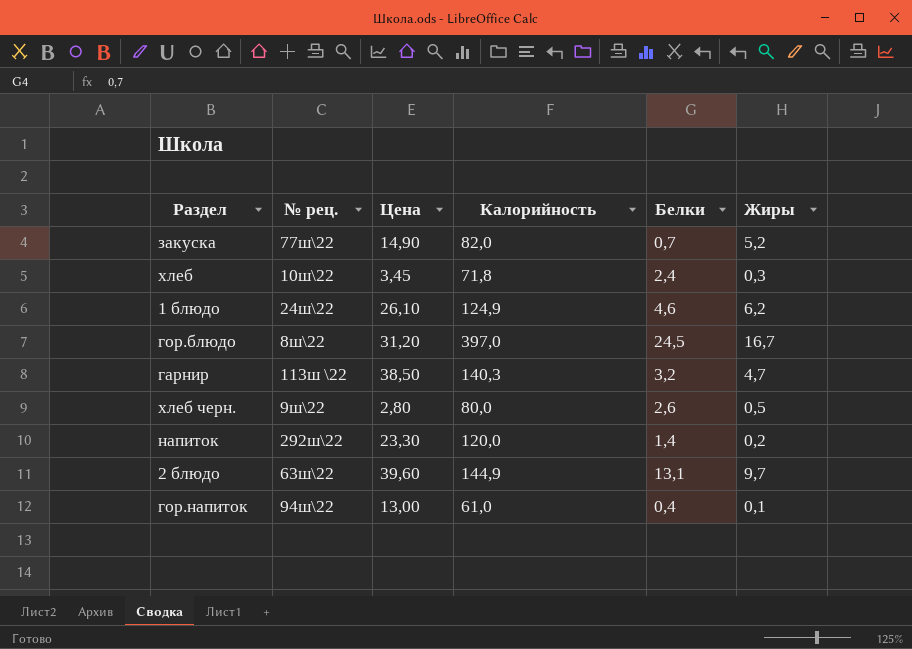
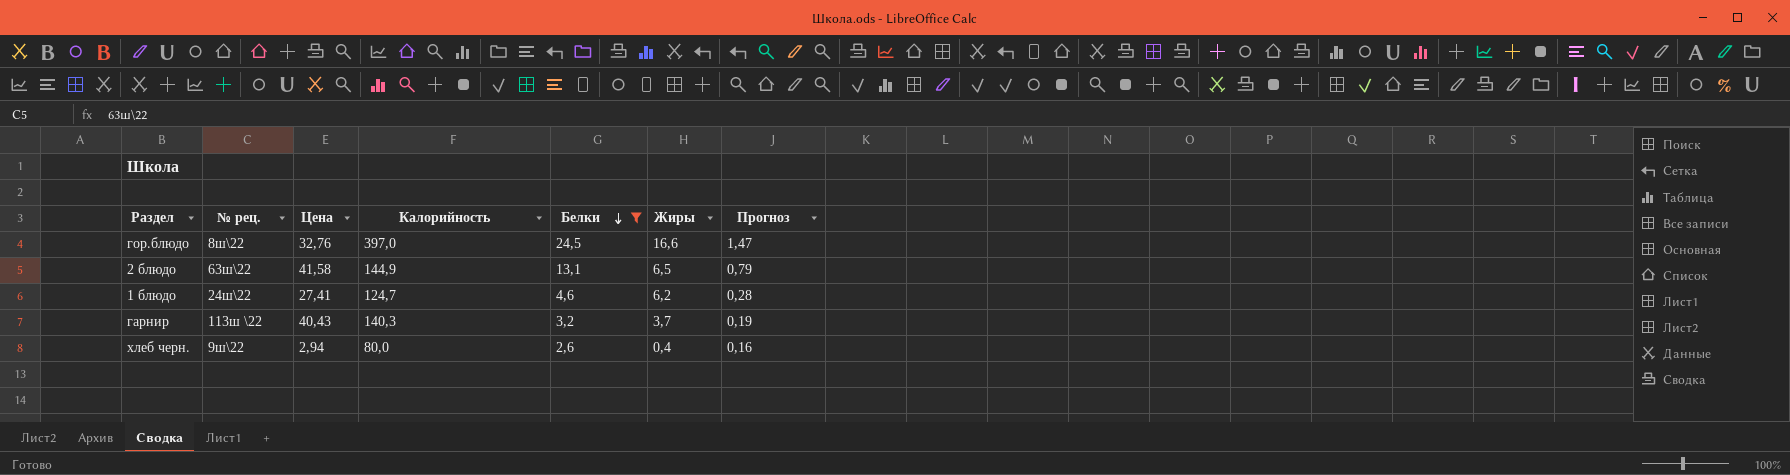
filter: none -> Белки >= 2,6
row order: none -> Белки descending
column Прогноз | formula: none -> [Белки] * 0,06
гор.блюдо | Цена: 31,20 -> 32,76
гор.блюдо | Жиры: 16,7 -> 16,6
2 блюдо | Цена: 39,60 -> 41,58
2 блюдо | Жиры: 9,7 -> 6,5
1 блюдо | Цена: 26,10 -> 27,41
1 блюдо | Калорийность: 124,9 -> 124,7
гарнир | Цена: 38,50 -> 40,43
гарнир | Жиры: 4,7 -> 3,7
хлеб черн. | Цена: 2,80 -> 2,94
хлеб черн. | Жиры: 0,5 -> 0,4

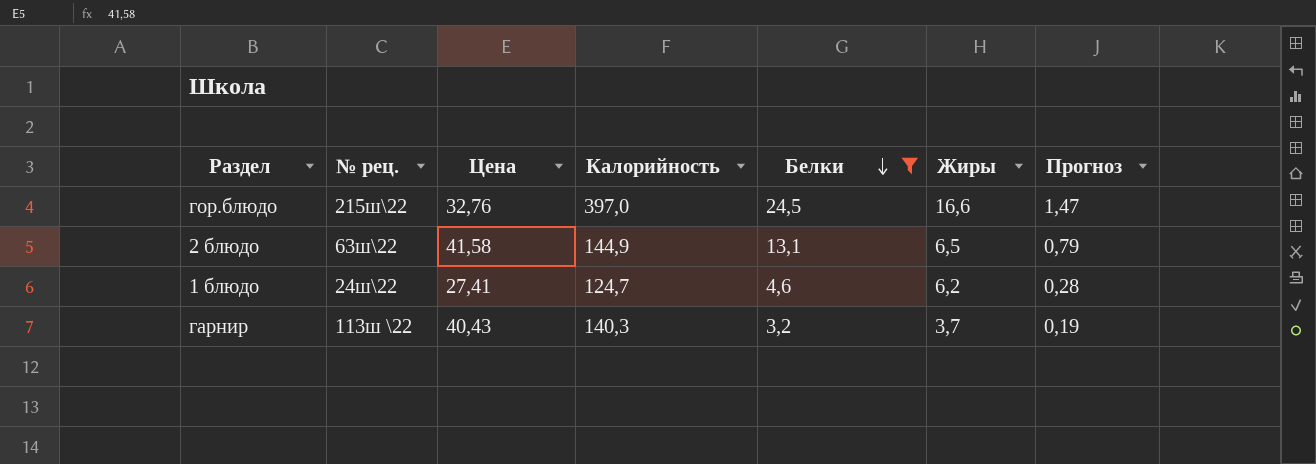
row хлеб черн.: 9ш\22 | 2,94 | 80,0 | 2,6 | 0,4 | 0,16 -> none
гор.блюдо | № рец.: 8ш\22 -> 215ш\22

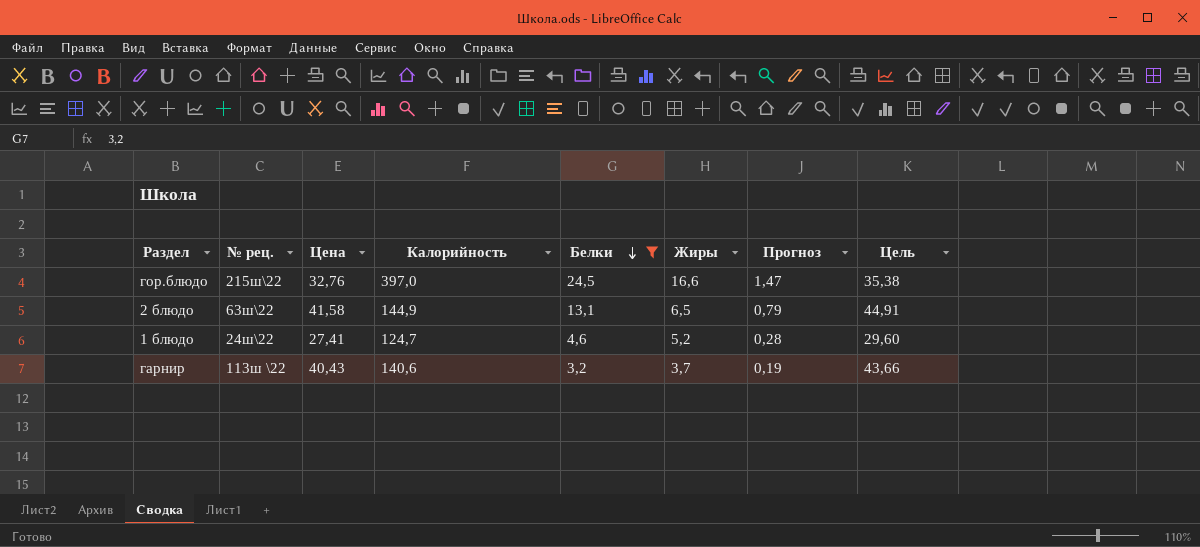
column Цель | formula: none -> [Цена] * 1,08
1 блюдо | Жиры: 6,2 -> 5,2
гарнир | Калорийность: 140,3 -> 140,6

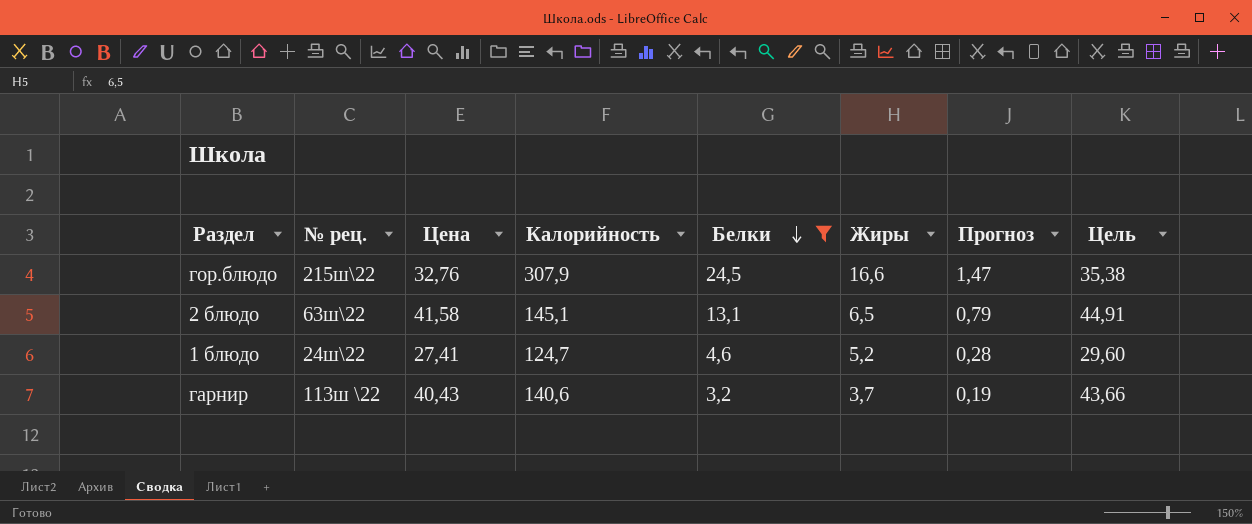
гор.блюдо | Калорийность: 397,0 -> 307,9
2 блюдо | Калорийность: 144,9 -> 145,1

